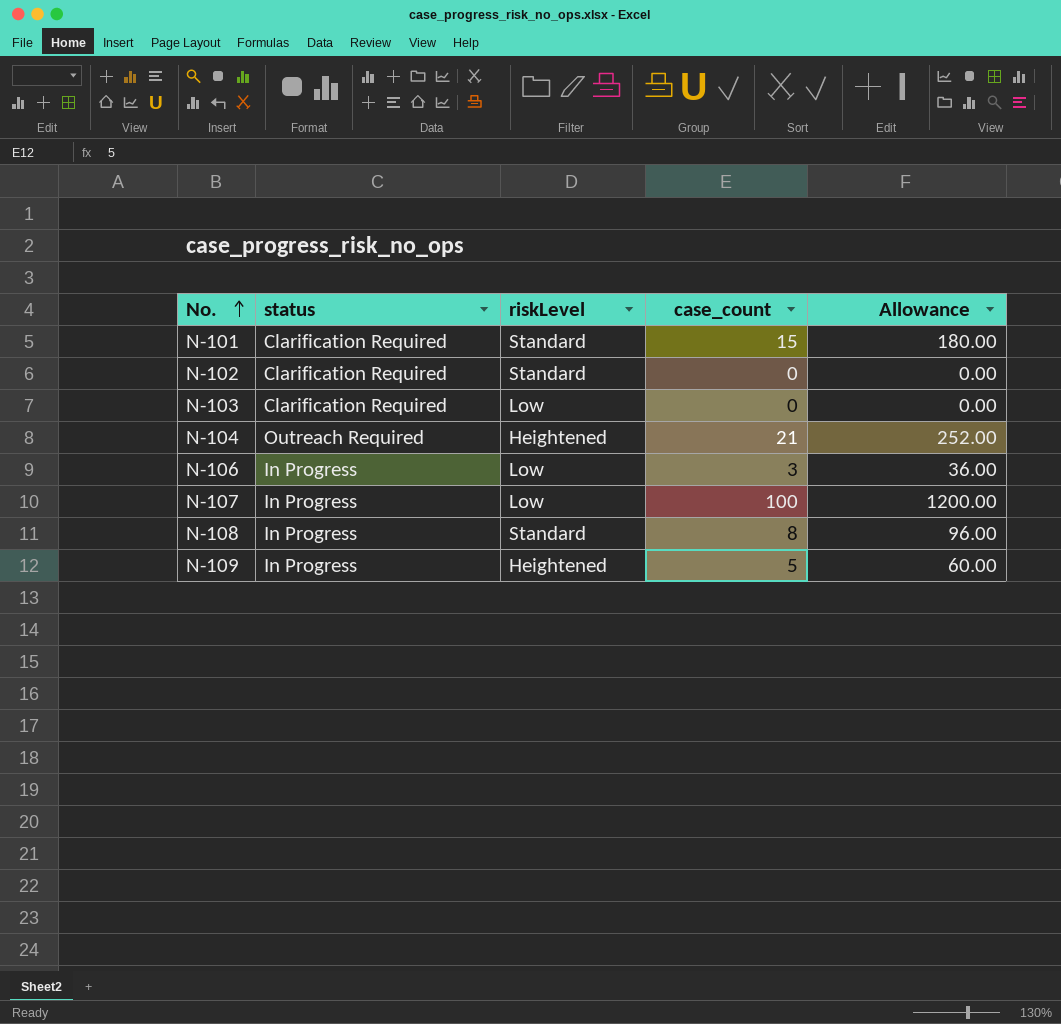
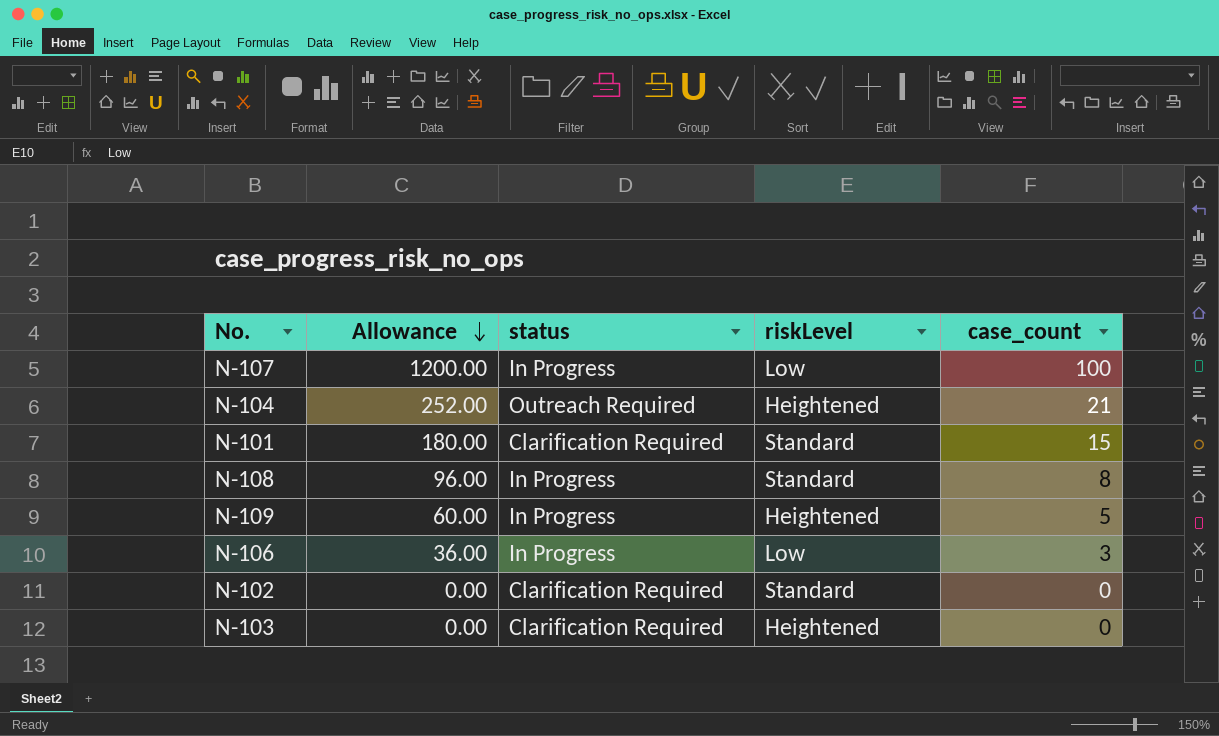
row order: No. ascending -> Allowance descending
column Allowance | position: 5 -> 2
N-103 | riskLevel: Low -> Heightened

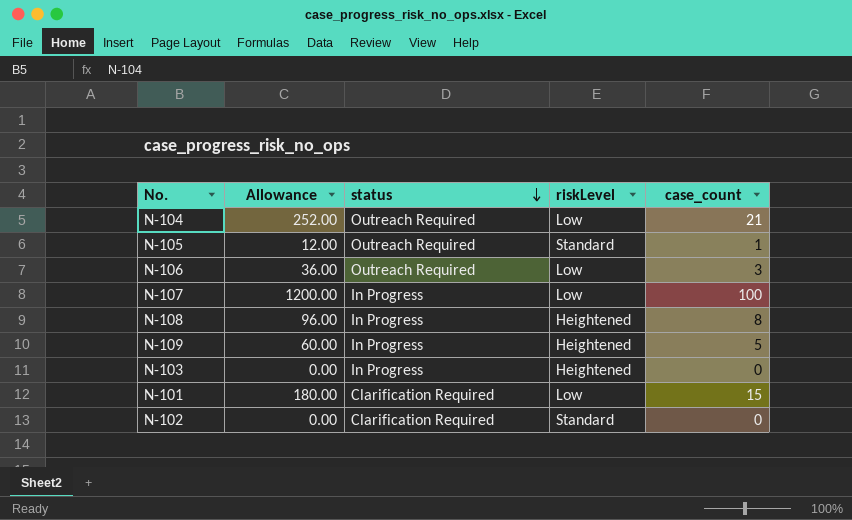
row order: Allowance descending -> status descending
N-104 | riskLevel: Heightened -> Low
row N-105: none -> 12.00 | Outreach Required | Standard | 1
N-106 | status: In Progress -> Outreach Required
N-108 | riskLevel: Standard -> Heightened
N-103 | status: Clarification Required -> In Progress
N-101 | riskLevel: Standard -> Low

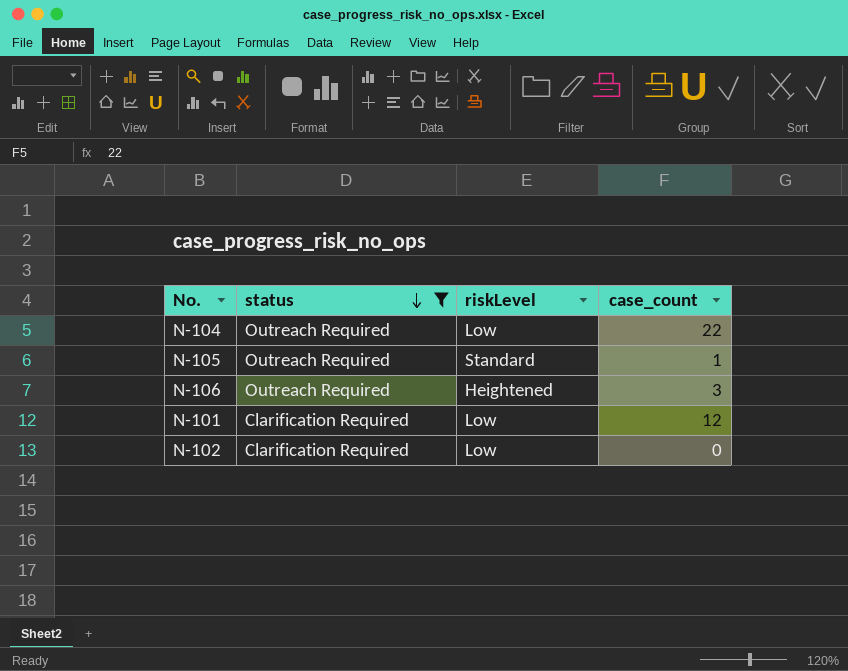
filter: none -> status != In Progress
column Allowance | formula: [case_count] * 12 -> none
N-104 | case_count: 21 -> 22
N-106 | riskLevel: Low -> Heightened
N-101 | case_count: 15 -> 12
N-102 | riskLevel: Standard -> Low

